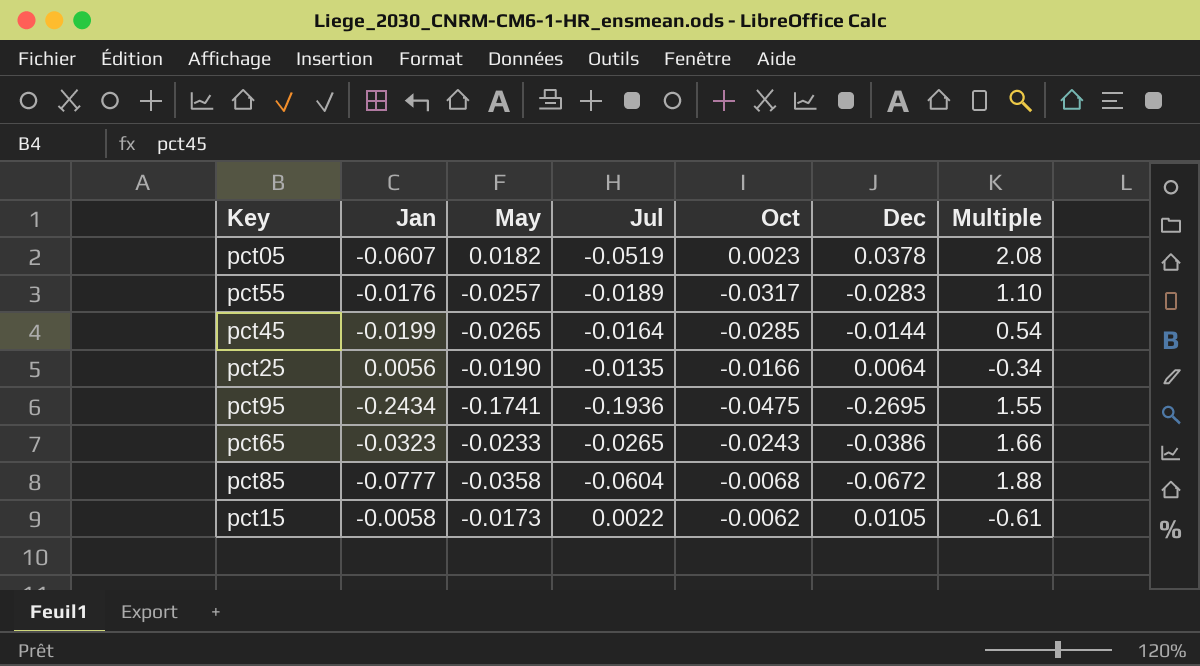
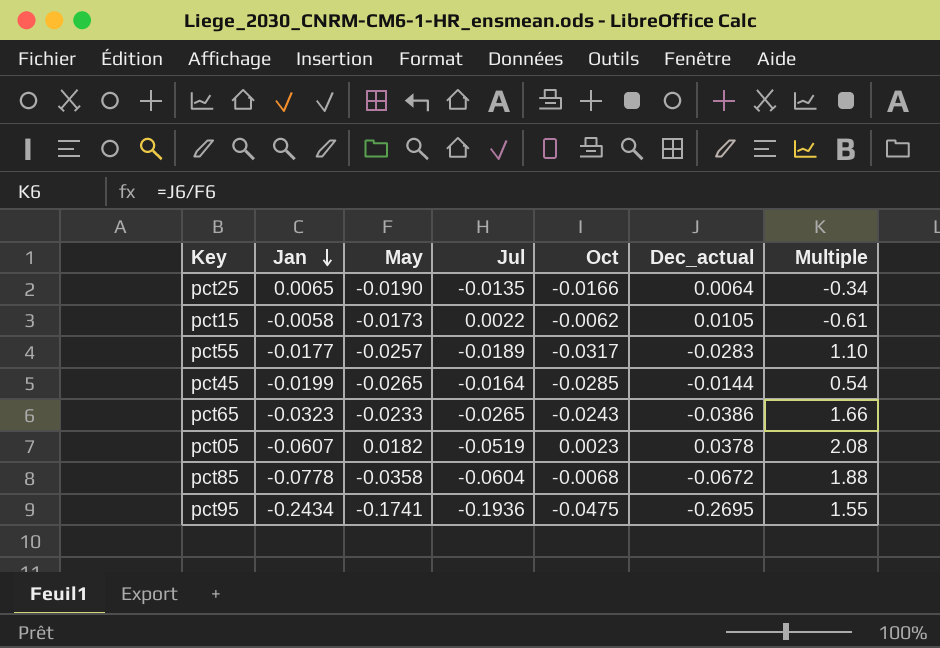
row order: none -> Jan descending
column name: Dec -> Dec_actual
pct25 | Jan: 0.0056 -> 0.0065
pct55 | Jan: -0.0176 -> -0.0177
pct85 | Jan: -0.0777 -> -0.0778

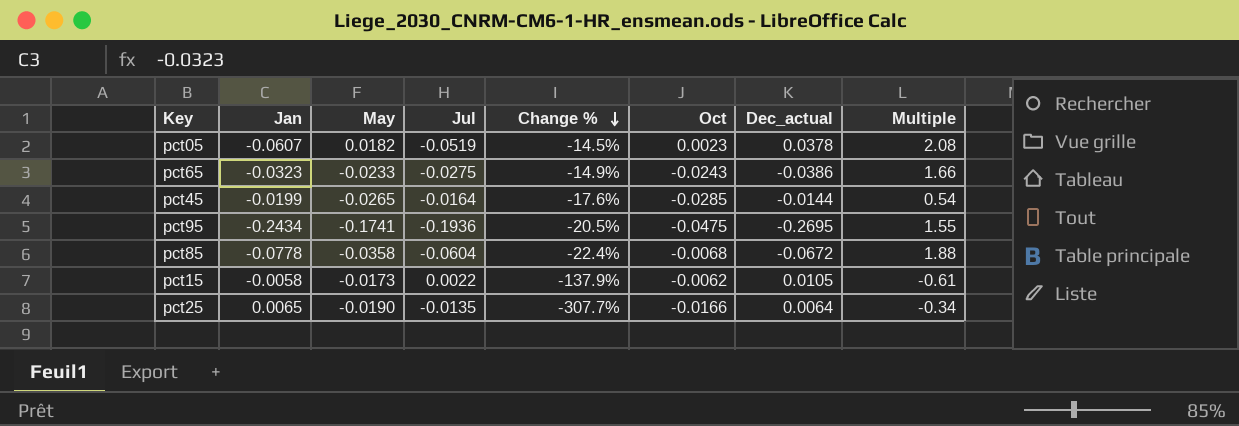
row order: Jan descending -> Change % descending
column Change % | formula: none -> ([Jul] - [Jan]) / [Jan]
row pct55: -0.0177 | -0.0257 | -0.0189 | -0.0317 | -0.0283 | 1.10 -> none
pct65 | Jul: -0.0265 -> -0.0275

